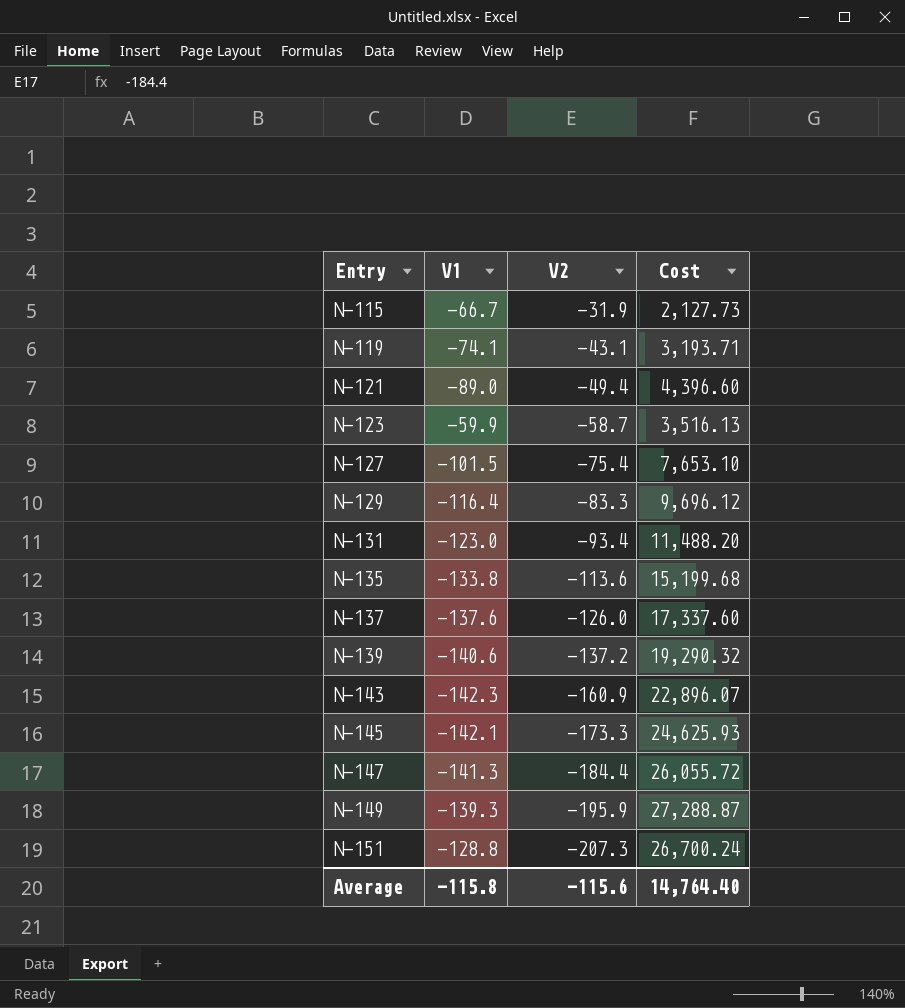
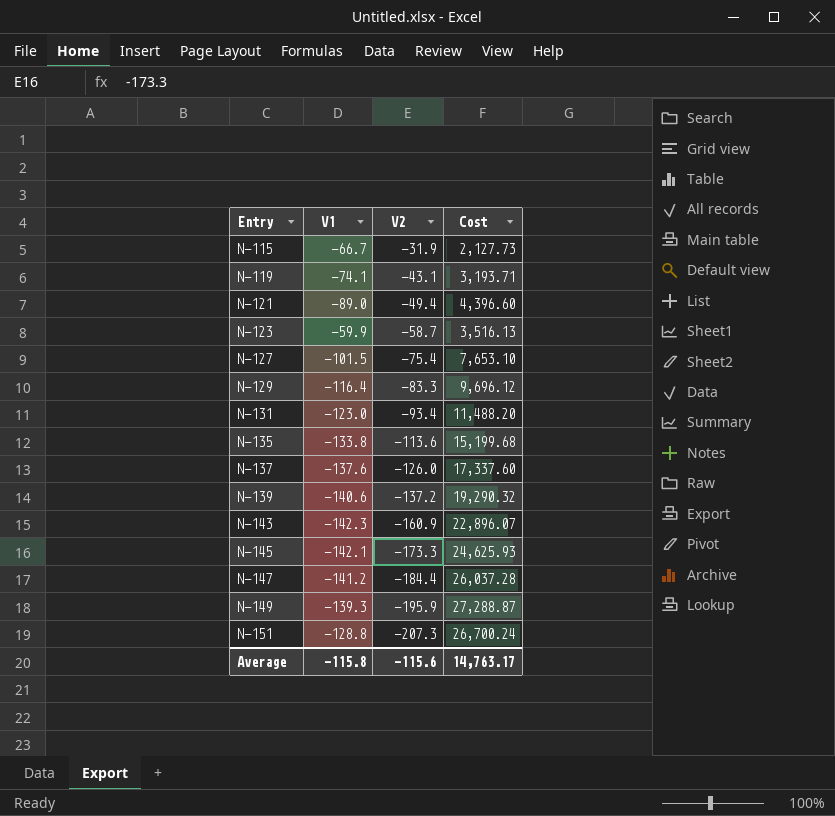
N-147 | V1: -141.3 -> -141.2
N-147 | Cost: 26,055.72 -> 26,037.28
Average | Cost: 14,764.40 -> 14,763.17

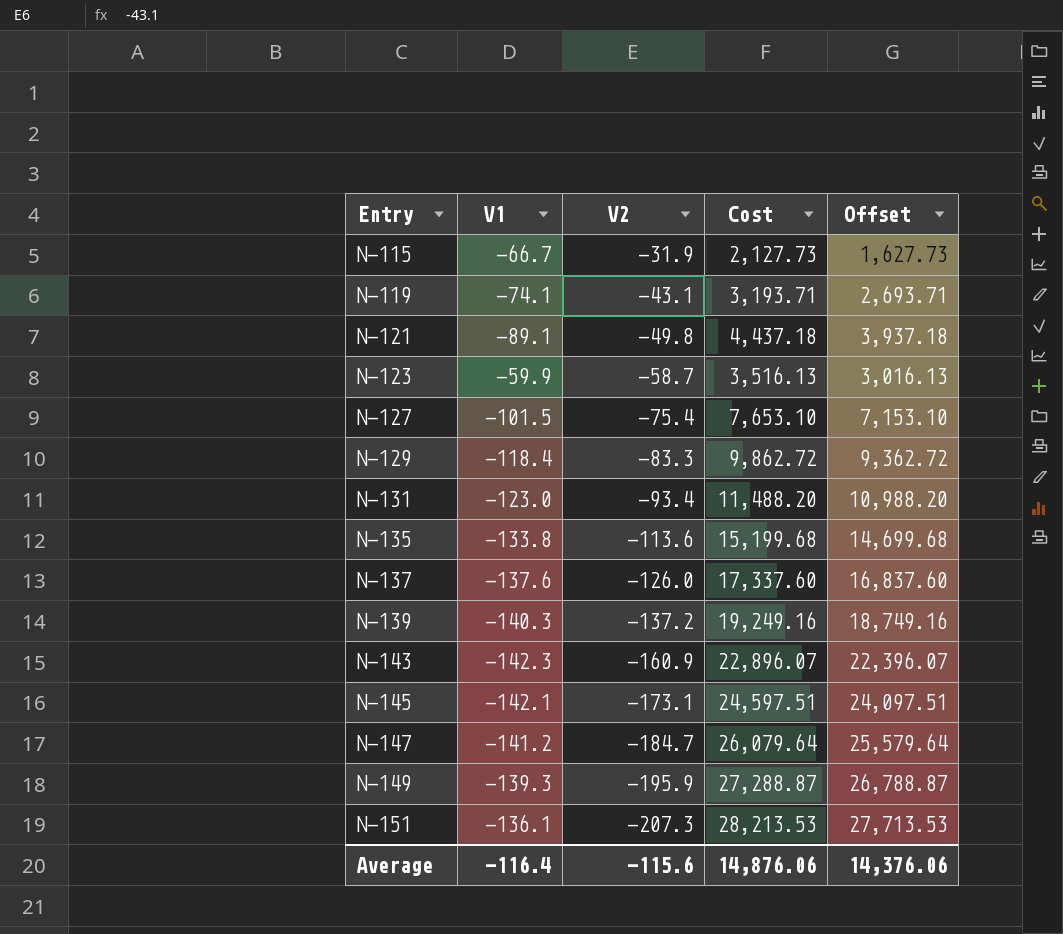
column Offset | formula: none -> [Cost] - 500
N-121 | V1: -89.0 -> -89.1
N-121 | V2: -49.4 -> -49.8
N-121 | Cost: 4,396.60 -> 4,437.18
N-129 | V1: -116.4 -> -118.4
N-129 | Cost: 9,696.12 -> 9,862.72
N-139 | V1: -140.6 -> -140.3
N-139 | Cost: 19,290.32 -> 19,249.16
N-145 | V2: -173.3 -> -173.1
N-145 | Cost: 24,625.93 -> 24,597.51
N-147 | V2: -184.4 -> -184.7
N-147 | Cost: 26,037.28 -> 26,079.64
N-151 | V1: -128.8 -> -136.1
N-151 | Cost: 26,700.24 -> 28,213.53
Average | V1: -115.8 -> -116.4
Average | Cost: 14,763.17 -> 14,876.06

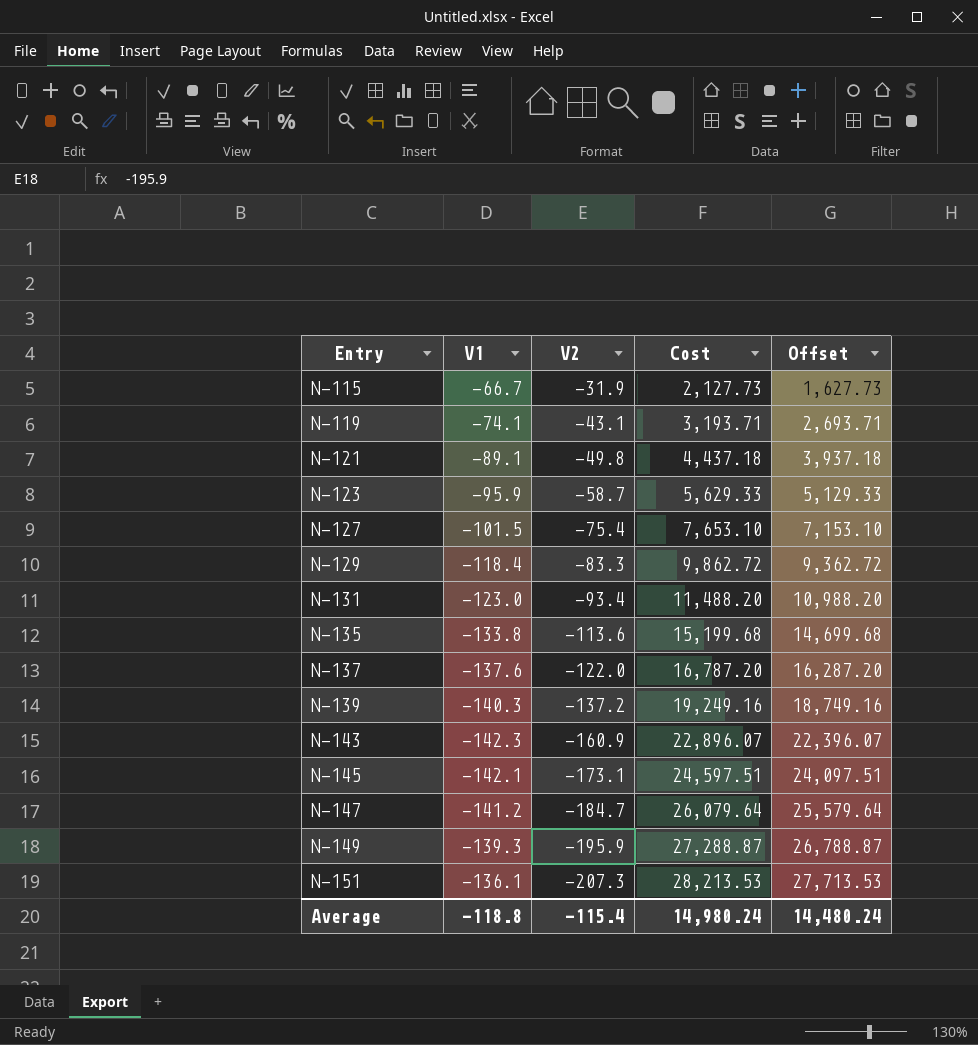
N-123 | V1: -59.9 -> -95.9
N-123 | Cost: 3,516.13 -> 5,629.33
N-123 | Offset: 3,016.13 -> 5,129.33
N-137 | V2: -126.0 -> -122.0
N-137 | Cost: 17,337.60 -> 16,787.20
N-137 | Offset: 16,837.60 -> 16,287.20
Average | V1: -116.4 -> -118.8
Average | V2: -115.6 -> -115.4
Average | Cost: 14,876.06 -> 14,980.24
Average | Offset: 14,376.06 -> 14,480.24

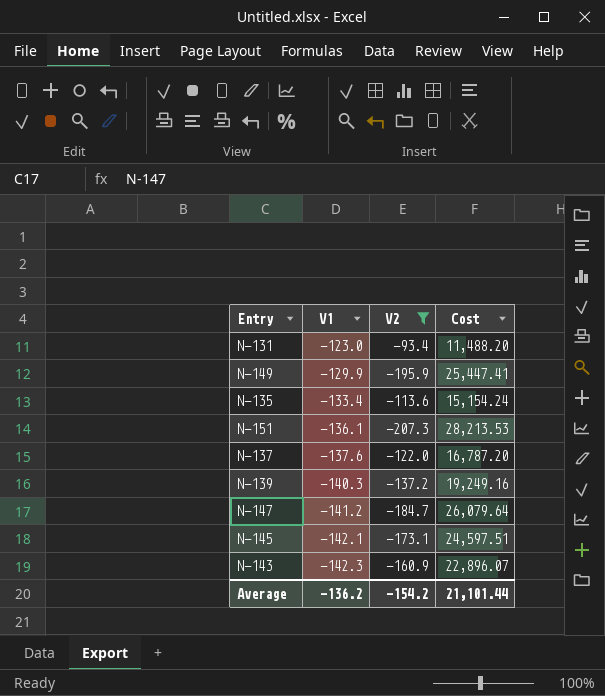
filter: none -> V2 <= -93.4
row order: Entry ascending -> V1 descending
column Offset | formula: [Cost] - 500 -> none
N-149 | V1: -139.3 -> -129.9
N-149 | Cost: 27,288.87 -> 25,447.41
N-135 | V1: -133.8 -> -133.4
N-135 | Cost: 15,199.68 -> 15,154.24
Average | V1: -118.8 -> -136.2
Average | V2: -115.4 -> -154.2
Average | Cost: 14,980.24 -> 21,101.44

